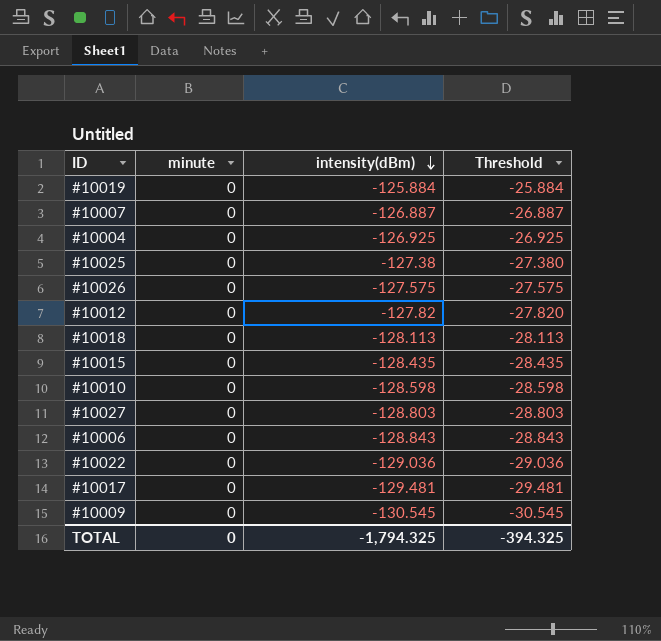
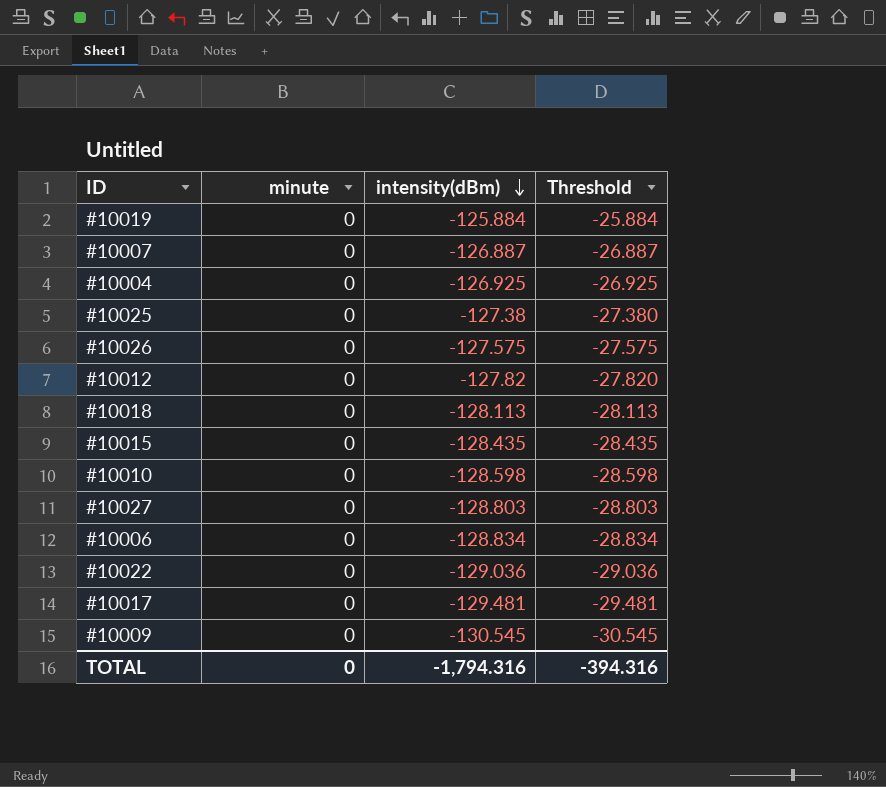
#10006 | intensity(dBm): -128.843 -> -128.834
#10006 | Threshold: -28.843 -> -28.834
TOTAL | intensity(dBm): -1,794.325 -> -1,794.316
TOTAL | Threshold: -394.325 -> -394.316

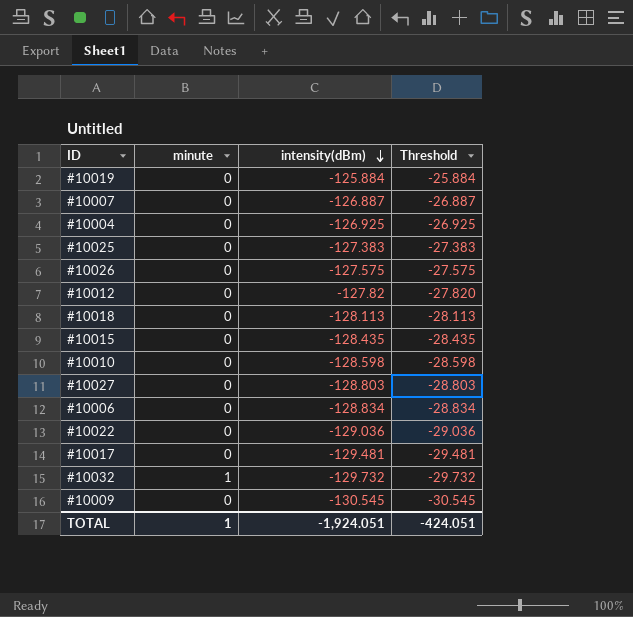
#10025 | intensity(dBm): -127.38 -> -127.383
#10025 | Threshold: -27.380 -> -27.383
row #10032: none -> 1 | -129.732 | -29.732
TOTAL | minute: 0 -> 1
TOTAL | intensity(dBm): -1,794.316 -> -1,924.051
TOTAL | Threshold: -394.316 -> -424.051

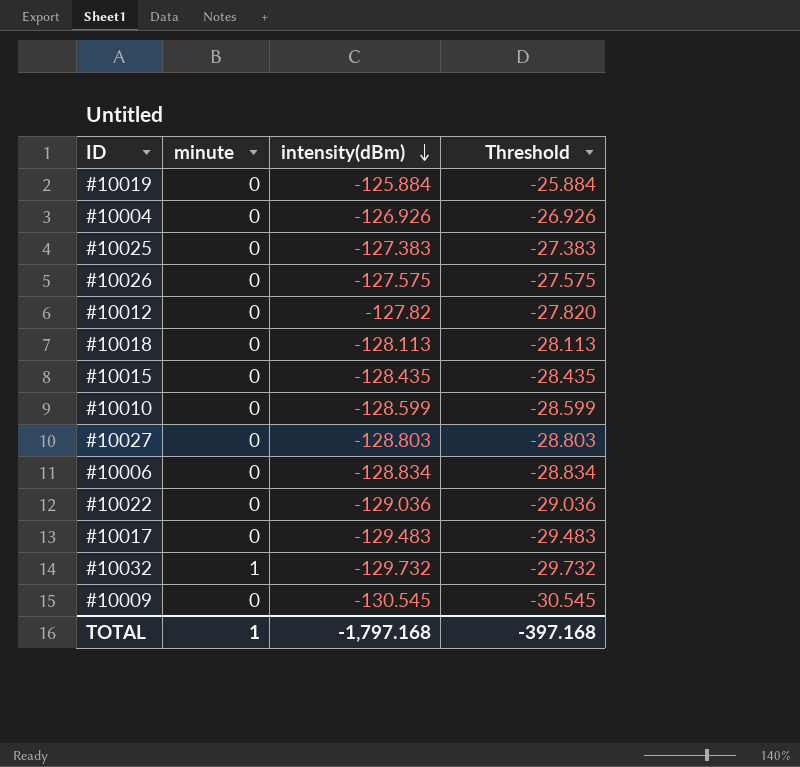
row #10007: 0 | -126.887 | -26.887 -> none
#10004 | intensity(dBm): -126.925 -> -126.926
#10004 | Threshold: -26.925 -> -26.926
#10010 | intensity(dBm): -128.598 -> -128.599
#10010 | Threshold: -28.598 -> -28.599
#10017 | intensity(dBm): -129.481 -> -129.483
#10017 | Threshold: -29.481 -> -29.483
TOTAL | intensity(dBm): -1,924.051 -> -1,797.168
TOTAL | Threshold: -424.051 -> -397.168

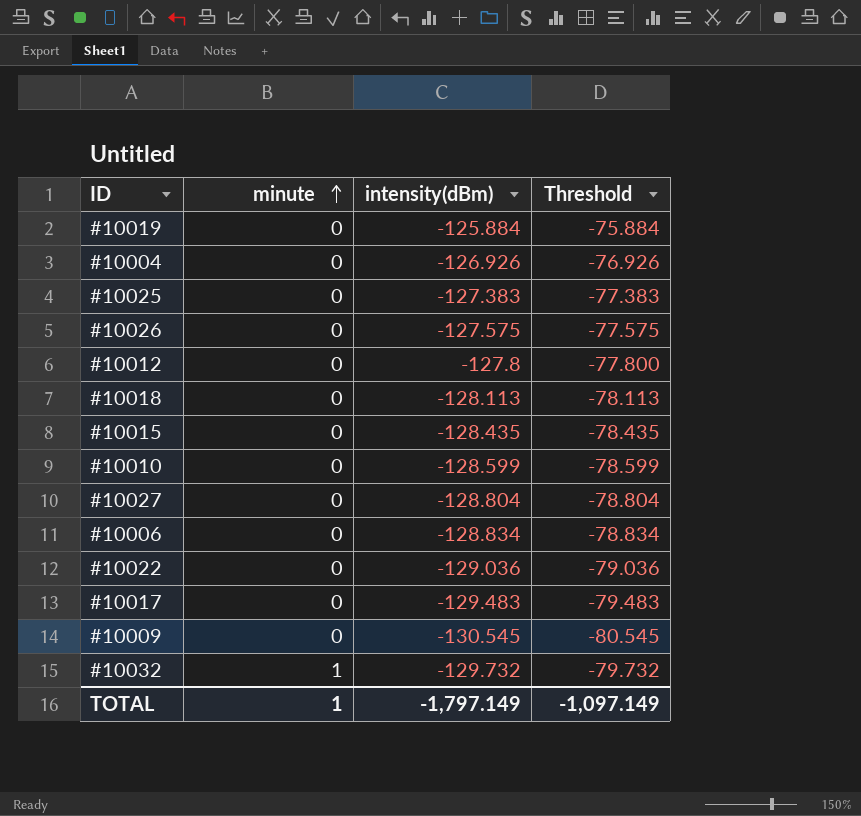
row order: intensity(dBm) descending -> minute ascending
column Threshold | formula: [intensity(dBm)] + 100 -> [intensity(dBm)] + 50
#10012 | intensity(dBm): -127.82 -> -127.8
#10027 | intensity(dBm): -128.803 -> -128.804
TOTAL | intensity(dBm): -1,797.168 -> -1,797.149
TOTAL | Threshold: -397.168 -> -1,097.149

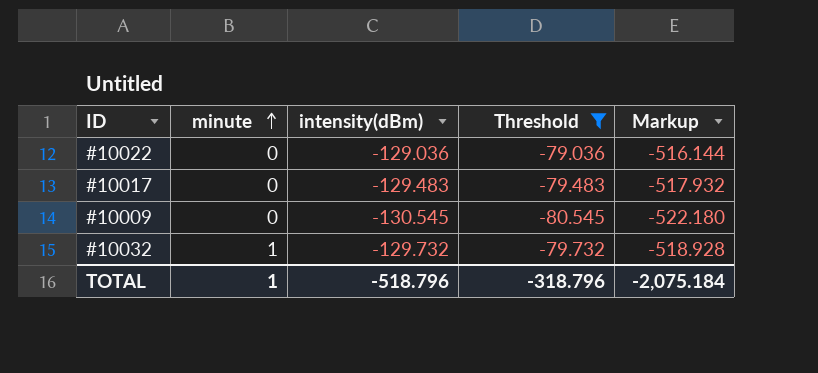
filter: none -> Threshold <= -79.036
column Markup | formula: none -> [intensity(dBm)] * 4
TOTAL | intensity(dBm): -1,797.149 -> -518.796
TOTAL | Threshold: -1,097.149 -> -318.796

